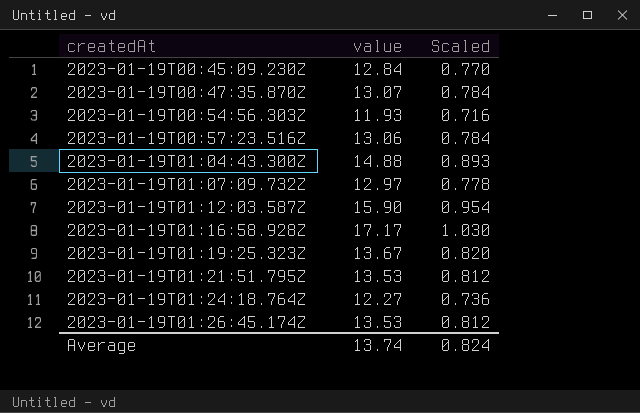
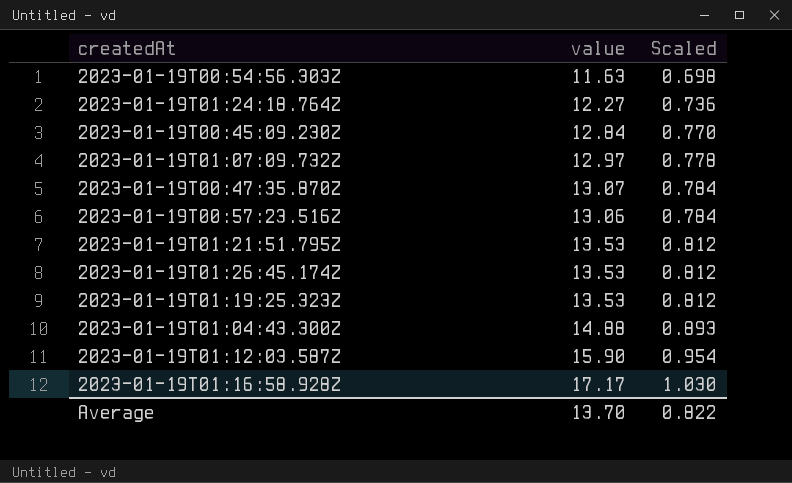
row order: createdAt ascending -> Scaled ascending
2023-01-19T00:54:56.303Z | value: 11.93 -> 11.63
2023-01-19T00:54:56.303Z | Scaled: 0.716 -> 0.698
2023-01-19T01:19:25.323Z | value: 13.67 -> 13.53
2023-01-19T01:19:25.323Z | Scaled: 0.820 -> 0.812
Average | value: 13.74 -> 13.70
Average | Scaled: 0.824 -> 0.822

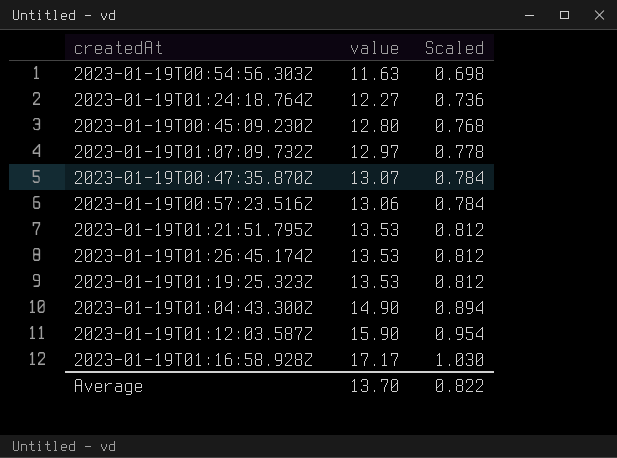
2023-01-19T00:45:09.230Z | value: 12.84 -> 12.80
2023-01-19T00:45:09.230Z | Scaled: 0.770 -> 0.768
2023-01-19T01:04:43.300Z | value: 14.88 -> 14.90
2023-01-19T01:04:43.300Z | Scaled: 0.893 -> 0.894

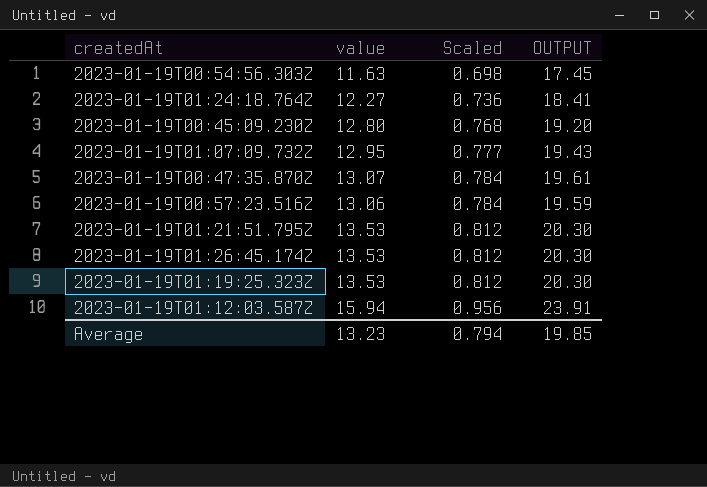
column OUTPUT | formula: none -> [value] * 1.5
row 2023-01-19T01:04:43.300Z: 14.90 | 0.894 -> none
row 2023-01-19T01:16:58.928Z: 17.17 | 1.030 -> none
2023-01-19T01:07:09.732Z | value: 12.97 -> 12.95
2023-01-19T01:07:09.732Z | Scaled: 0.778 -> 0.777
2023-01-19T01:12:03.587Z | value: 15.90 -> 15.94
2023-01-19T01:12:03.587Z | Scaled: 0.954 -> 0.956
Average | value: 13.70 -> 13.23
Average | Scaled: 0.822 -> 0.794

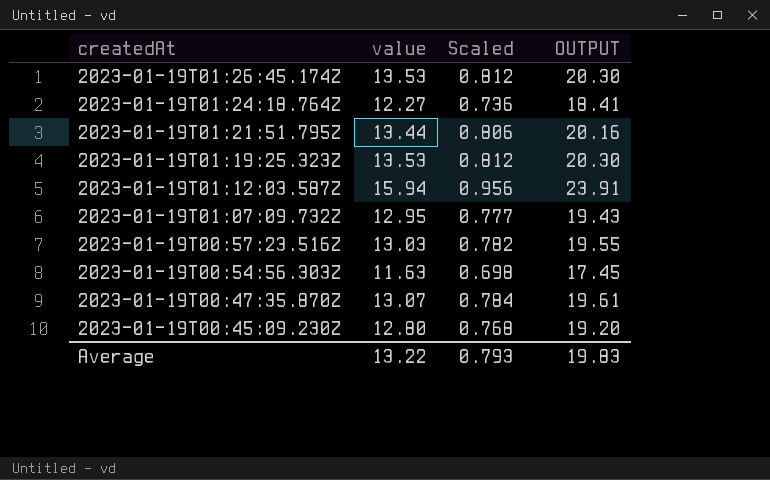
row order: Scaled ascending -> createdAt descending
2023-01-19T01:21:51.795Z | value: 13.53 -> 13.44
2023-01-19T01:21:51.795Z | Scaled: 0.812 -> 0.806
2023-01-19T01:21:51.795Z | OUTPUT: 20.30 -> 20.16
2023-01-19T00:57:23.516Z | value: 13.06 -> 13.03
2023-01-19T00:57:23.516Z | Scaled: 0.784 -> 0.782
2023-01-19T00:57:23.516Z | OUTPUT: 19.59 -> 19.55
Average | value: 13.23 -> 13.22
Average | Scaled: 0.794 -> 0.793
Average | OUTPUT: 19.85 -> 19.83

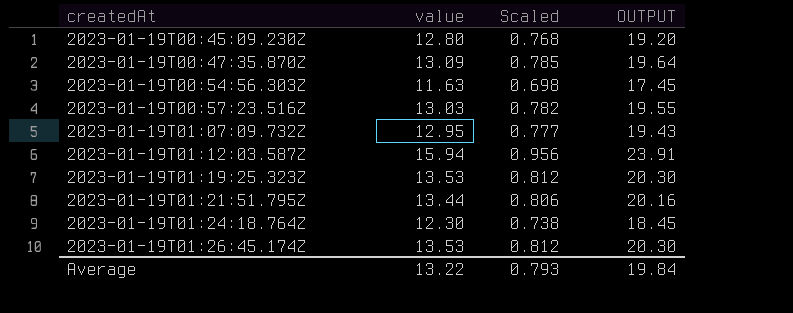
row order: createdAt descending -> createdAt ascending
2023-01-19T00:47:35.870Z | value: 13.07 -> 13.09
2023-01-19T00:47:35.870Z | Scaled: 0.784 -> 0.785
2023-01-19T00:47:35.870Z | OUTPUT: 19.61 -> 19.64
2023-01-19T01:24:18.764Z | value: 12.27 -> 12.30
2023-01-19T01:24:18.764Z | Scaled: 0.736 -> 0.738
2023-01-19T01:24:18.764Z | OUTPUT: 18.41 -> 18.45
Average | OUTPUT: 19.83 -> 19.84

